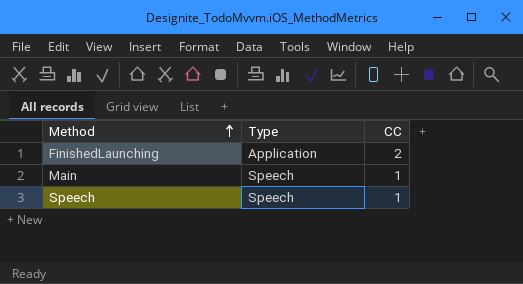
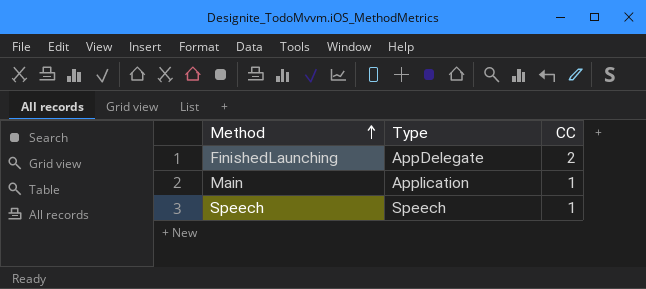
FinishedLaunching | Type: Application -> AppDelegate
Main | Type: Speech -> Application

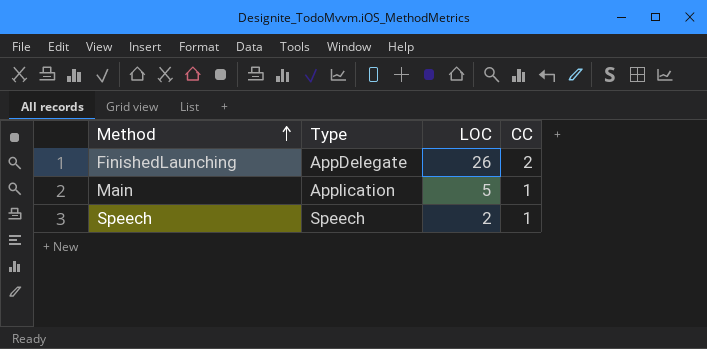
column LOC | position: none -> 3

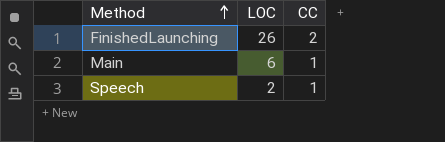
column Type | position: 2 -> none
Main | LOC: 5 -> 6

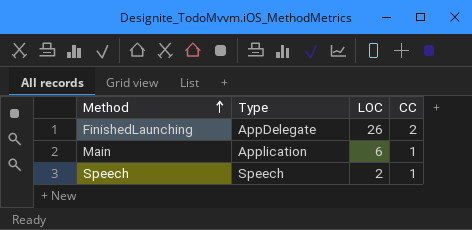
column Type | position: none -> 2

